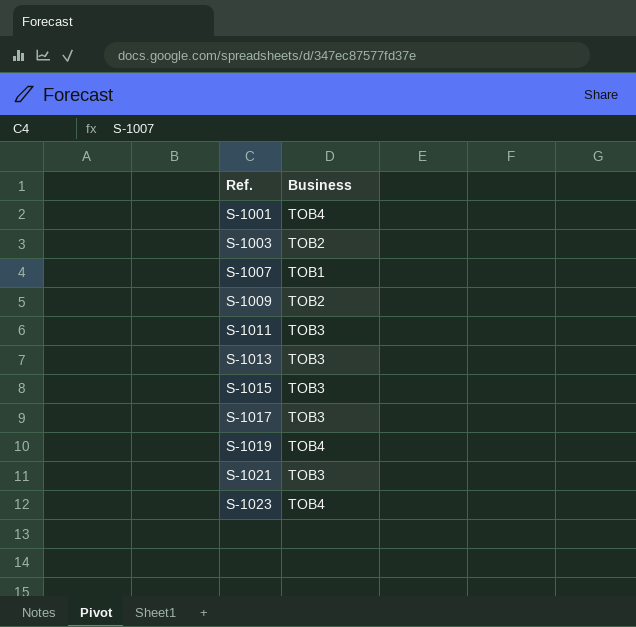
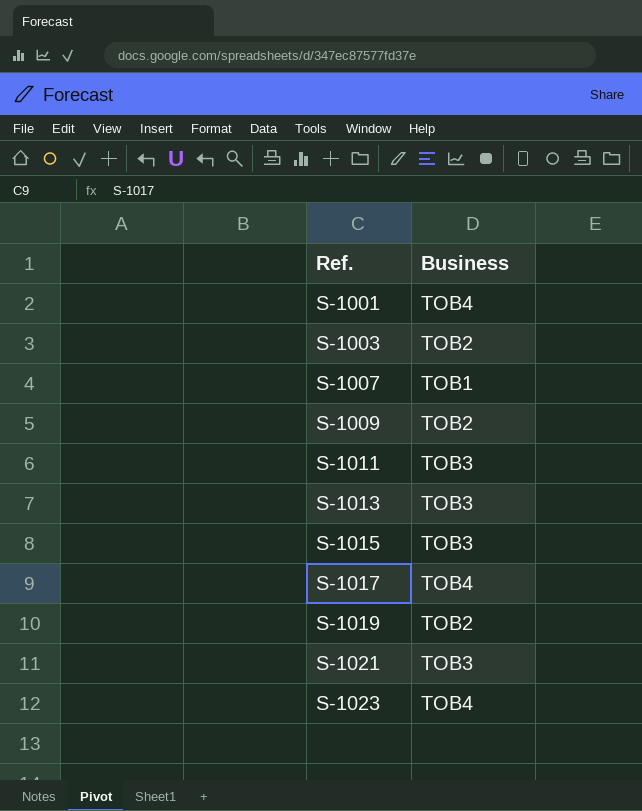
S-1017 | Business: TOB3 -> TOB4
S-1019 | Business: TOB4 -> TOB2

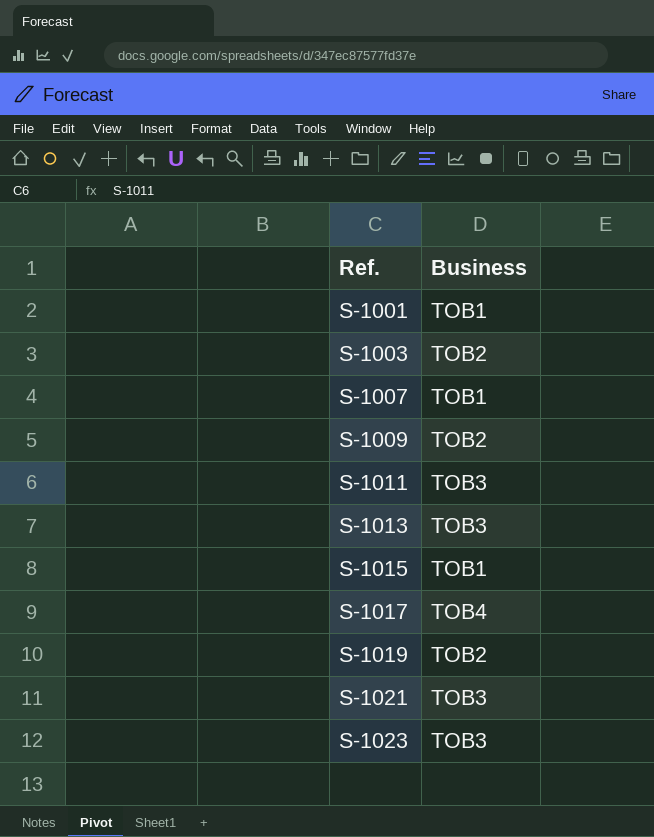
S-1001 | Business: TOB4 -> TOB1
S-1015 | Business: TOB3 -> TOB1
S-1023 | Business: TOB4 -> TOB3

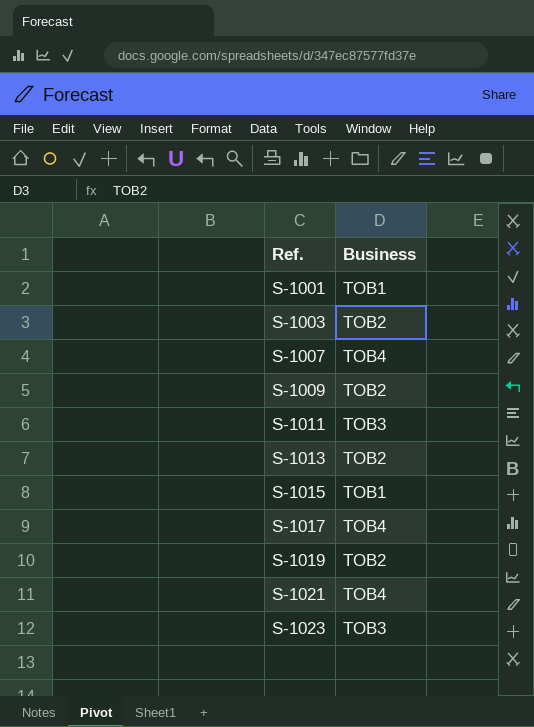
S-1007 | Business: TOB1 -> TOB4
S-1013 | Business: TOB3 -> TOB2
S-1021 | Business: TOB3 -> TOB4

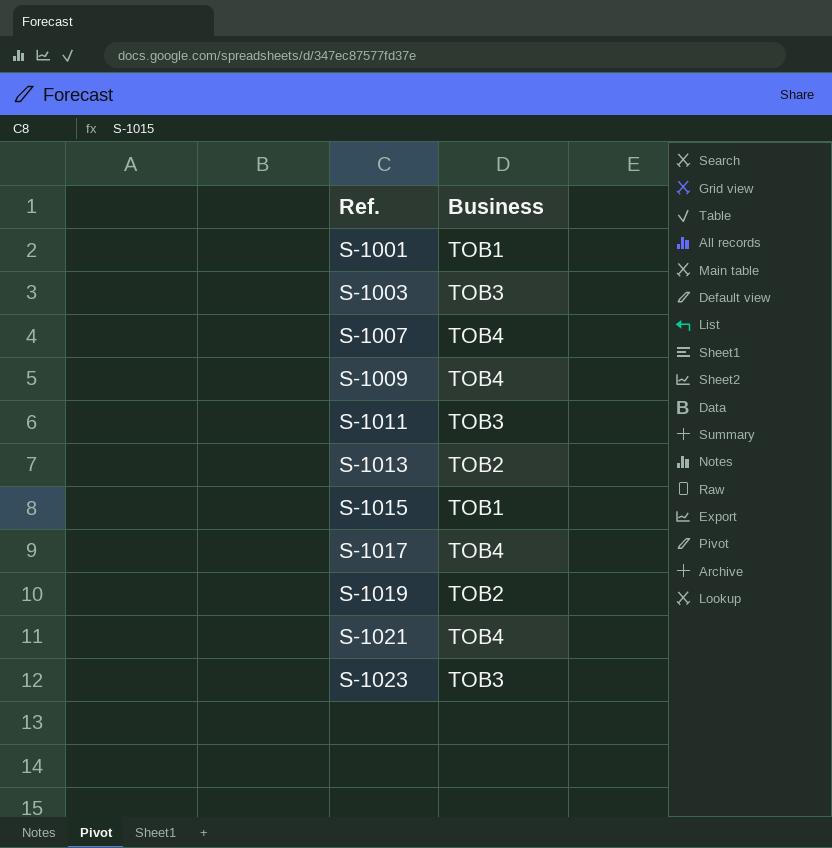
S-1003 | Business: TOB2 -> TOB3
S-1009 | Business: TOB2 -> TOB4

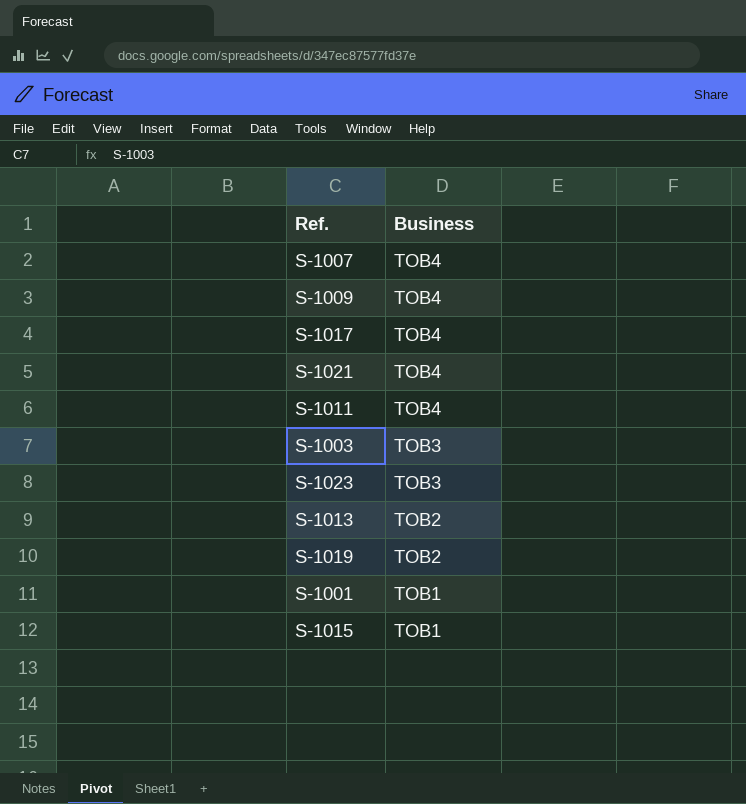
row order: Ref. ascending -> Business descending
S-1011 | Business: TOB3 -> TOB4

